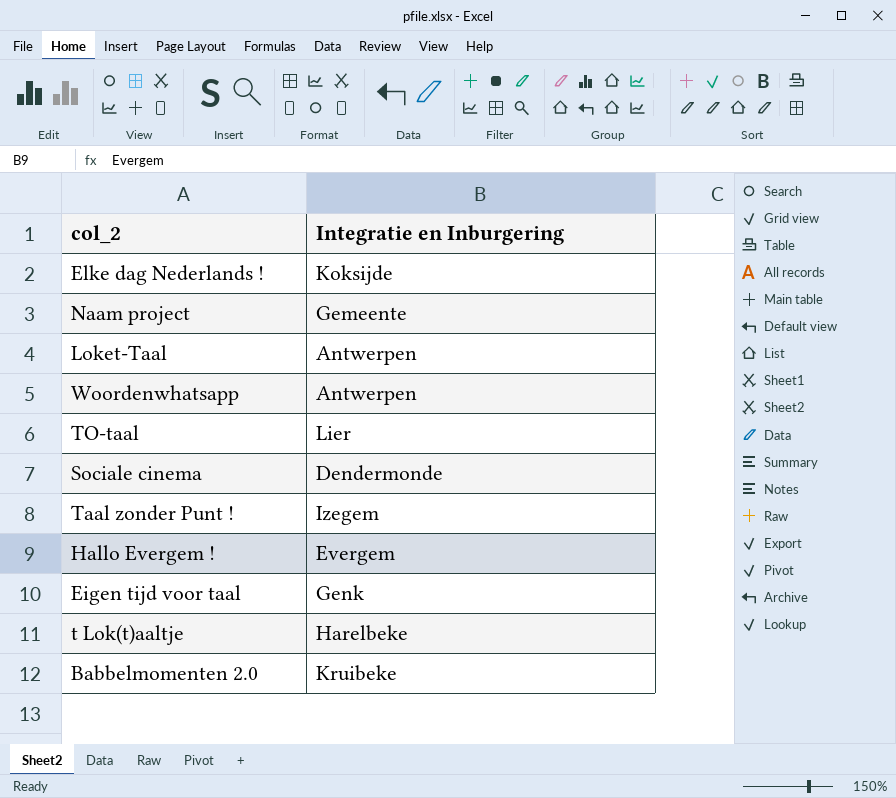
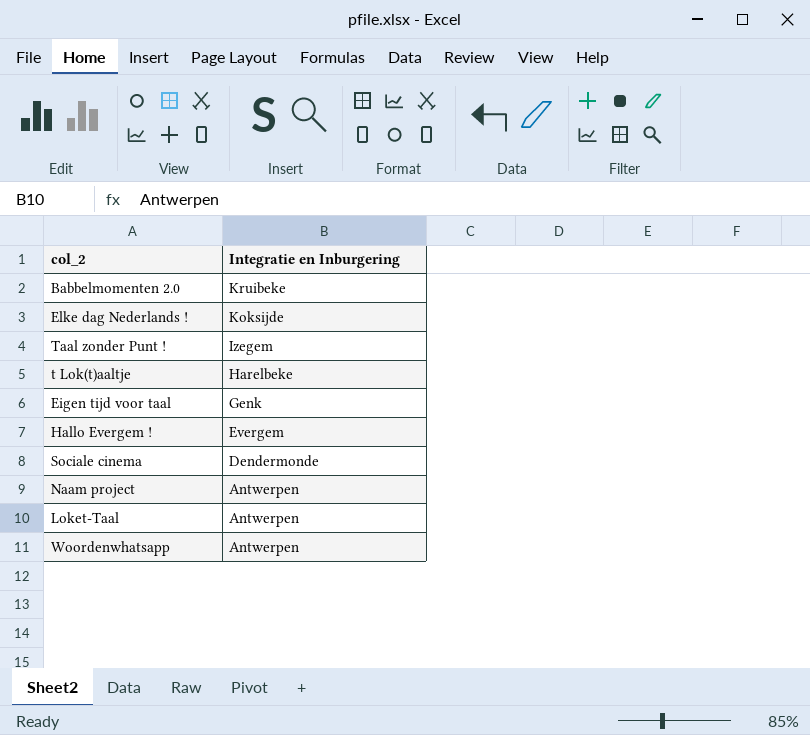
row order: none -> Integratie en Inburgering descending
row TO-taal: Lier -> none
Naam project | Integratie en Inburgering: Gemeente -> Antwerpen

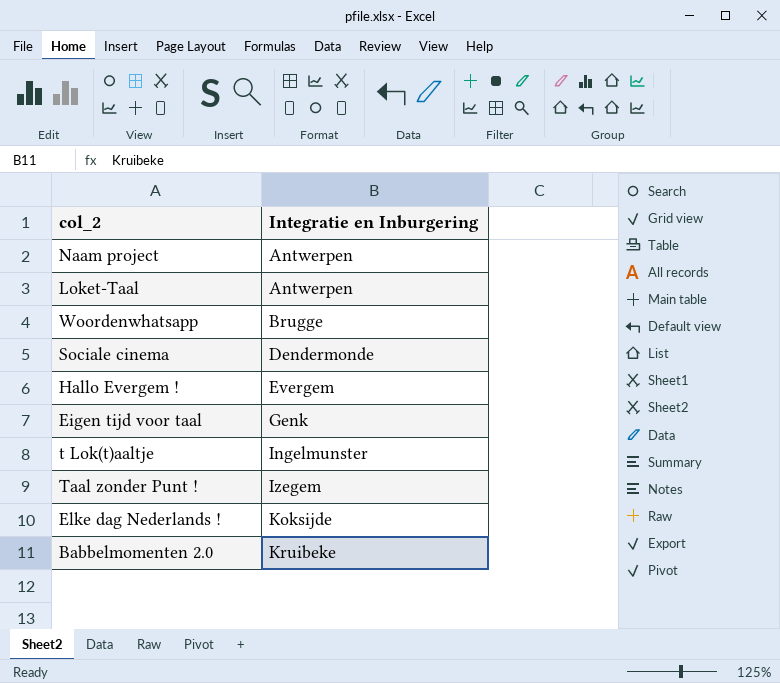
row order: Integratie en Inburgering descending -> Integratie en Inburgering ascending
Woordenwhatsapp | Integratie en Inburgering: Antwerpen -> Brugge
t Lok(t)aaltje | Integratie en Inburgering: Harelbeke -> Ingelmunster

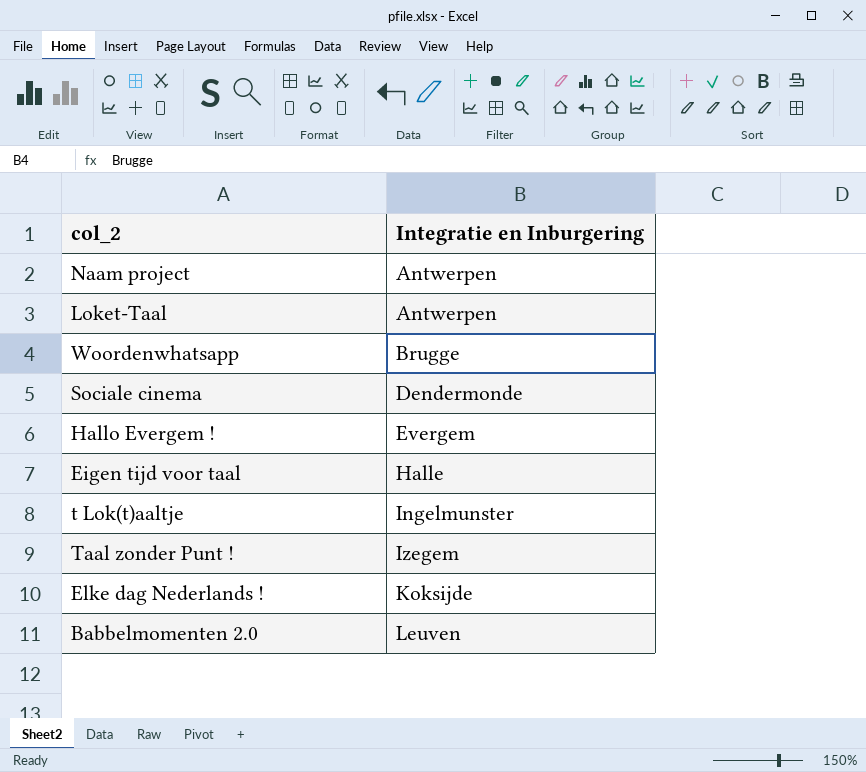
Eigen tijd voor taal | Integratie en Inburgering: Genk -> Halle
Babbelmomenten 2.0 | Integratie en Inburgering: Kruibeke -> Leuven

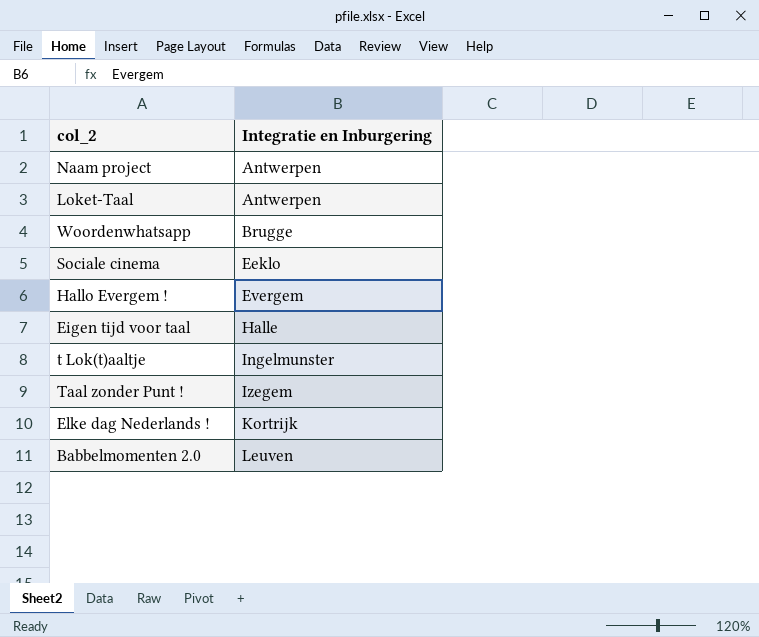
Sociale cinema | Integratie en Inburgering: Dendermonde -> Eeklo
Elke dag Nederlands ! | Integratie en Inburgering: Koksijde -> Kortrijk

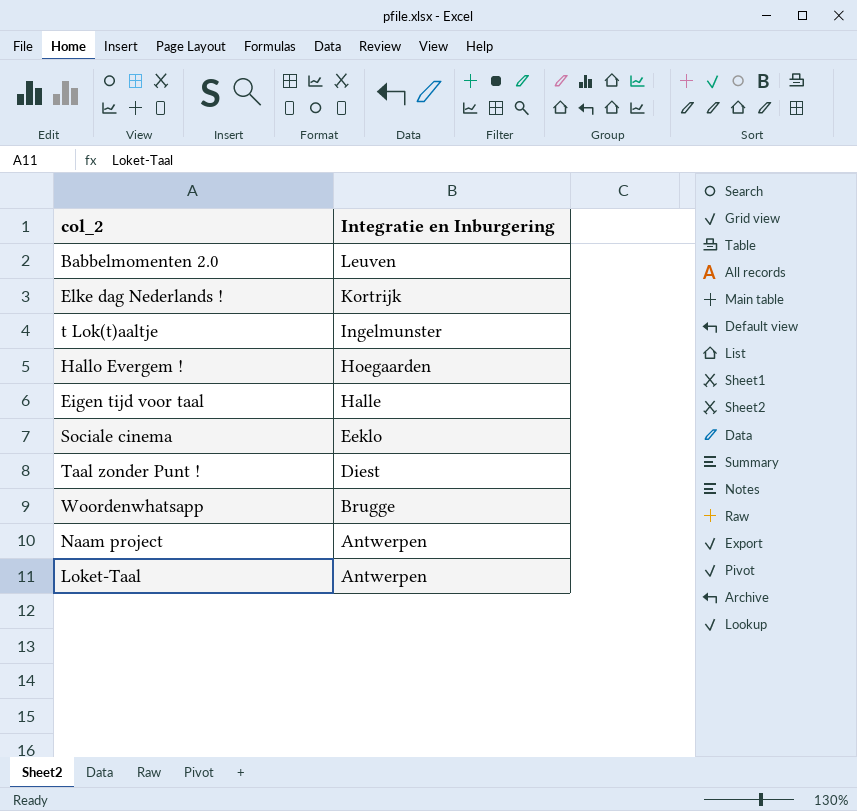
row order: Integratie en Inburgering ascending -> Integratie en Inburgering descending
Hallo Evergem ! | Integratie en Inburgering: Evergem -> Hoegaarden
Taal zonder Punt ! | Integratie en Inburgering: Izegem -> Diest

